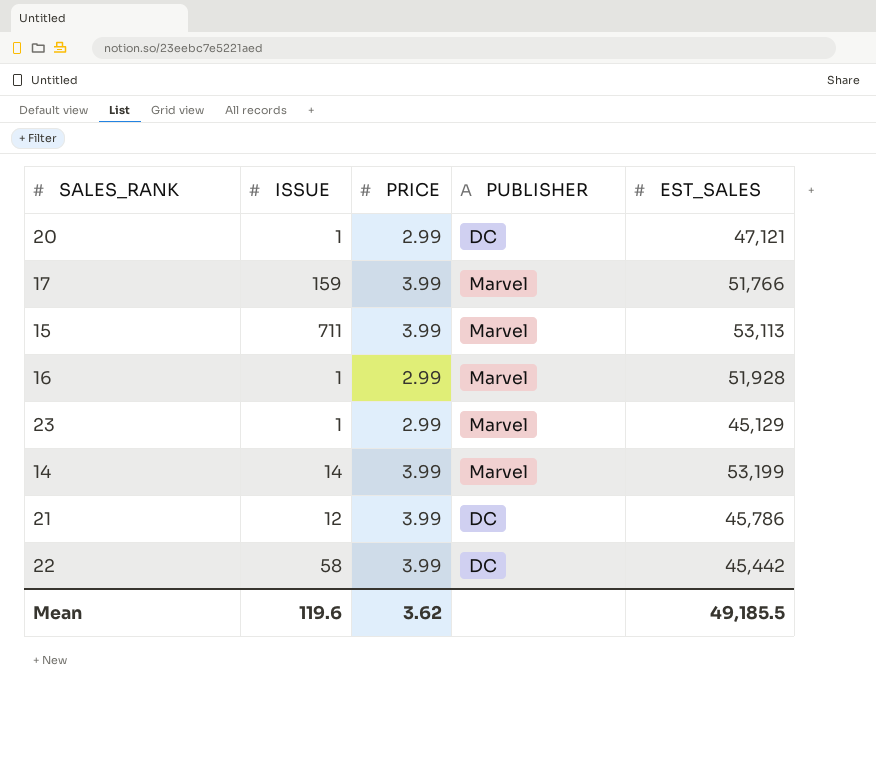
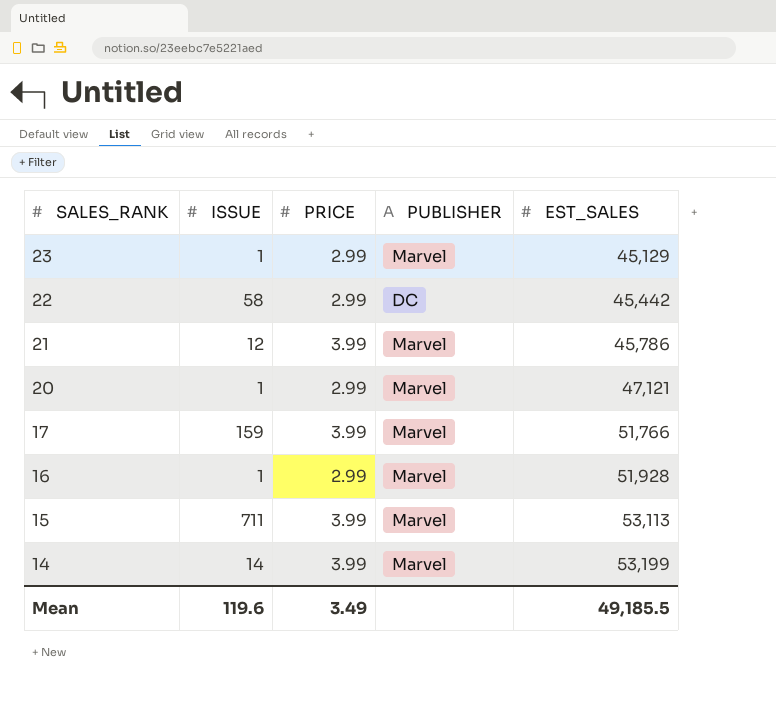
row order: none -> SALES_RANK descending
22 | PRICE: 3.99 -> 2.99
21 | PUBLISHER: DC -> Marvel
20 | PUBLISHER: DC -> Marvel
Mean | PRICE: 3.62 -> 3.49

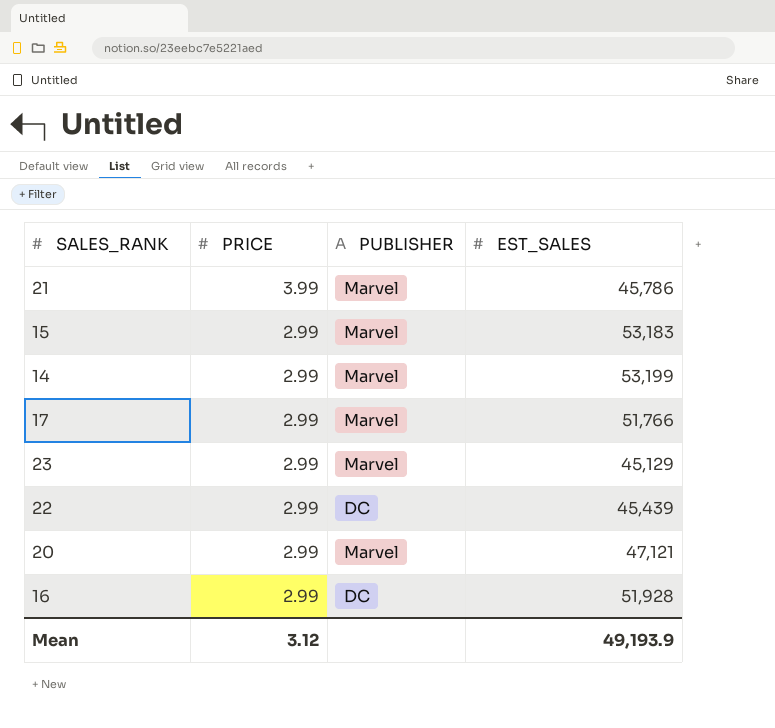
row order: SALES_RANK descending -> PRICE descending
column ISSUE | position: 2 -> none
15 | PRICE: 3.99 -> 2.99
15 | EST_SALES: 53,113 -> 53,183
14 | PRICE: 3.99 -> 2.99
17 | PRICE: 3.99 -> 2.99
22 | EST_SALES: 45,442 -> 45,439
16 | PUBLISHER: Marvel -> DC
Mean | PRICE: 3.49 -> 3.12
Mean | EST_SALES: 49,185.5 -> 49,193.9

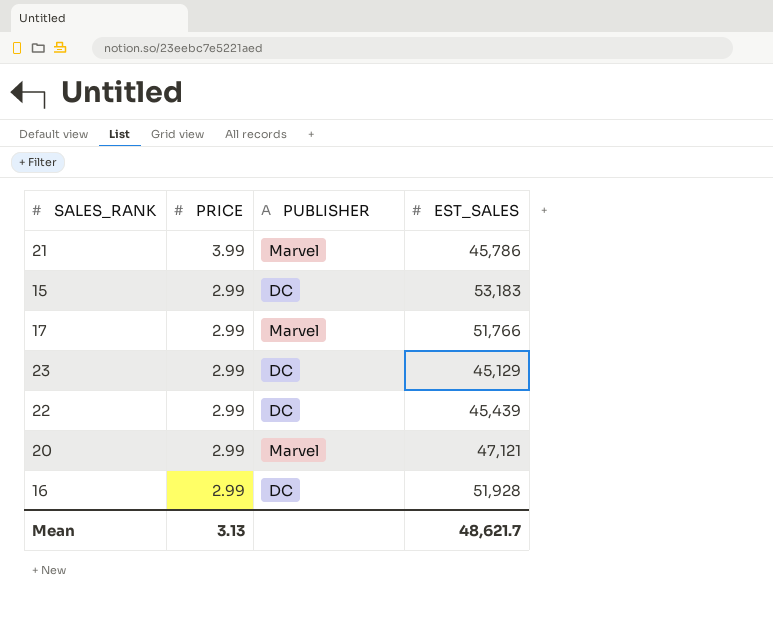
row 14: 2.99 | Marvel | 53,199 -> none
15 | PUBLISHER: Marvel -> DC
23 | PUBLISHER: Marvel -> DC
Mean | PRICE: 3.12 -> 3.13
Mean | EST_SALES: 49,193.9 -> 48,621.7

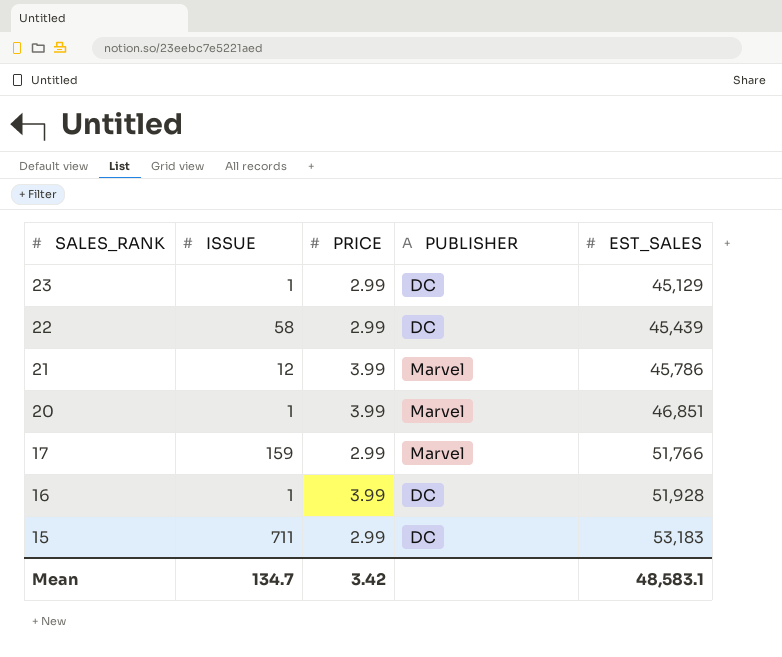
row order: PRICE descending -> SALES_RANK descending
column ISSUE | position: none -> 2
20 | PRICE: 2.99 -> 3.99
20 | EST_SALES: 47,121 -> 46,851
16 | PRICE: 2.99 -> 3.99
Mean | PRICE: 3.13 -> 3.42
Mean | EST_SALES: 48,621.7 -> 48,583.1

